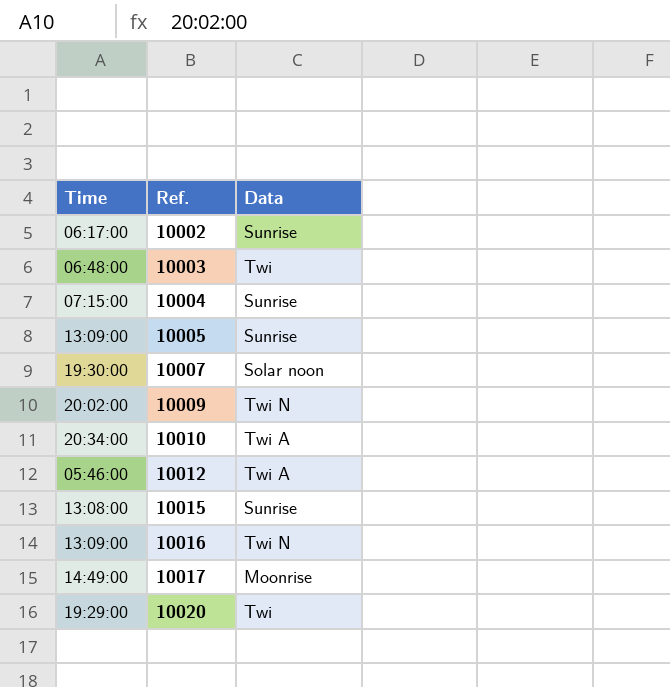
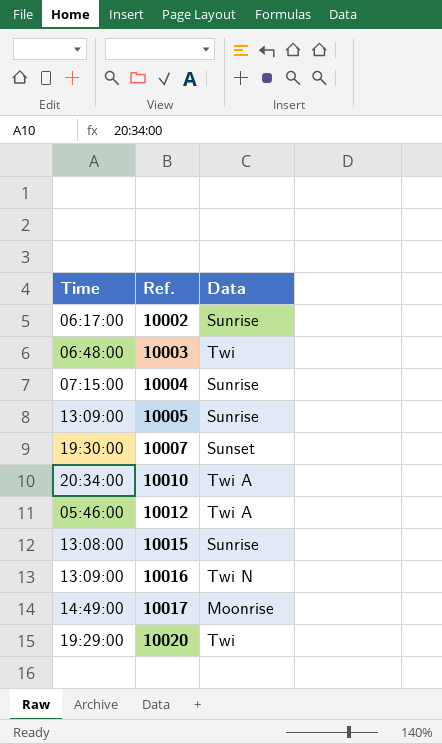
row 10009: 20:02:00 | Twi N -> none
10007 | Data: Solar noon -> Sunset

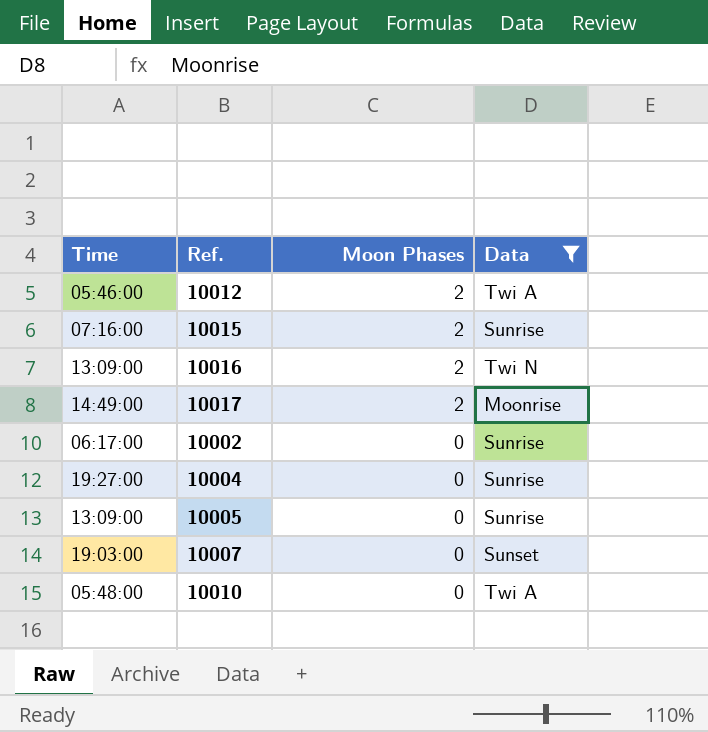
filter: none -> Data != Twi
row order: Ref. ascending -> Moon Phases descending
column Moon Phases | position: none -> 3
10015 | Time: 13:08:00 -> 07:16:00
10004 | Time: 07:15:00 -> 19:27:00
10007 | Time: 19:30:00 -> 19:03:00
10010 | Time: 20:34:00 -> 05:48:00

